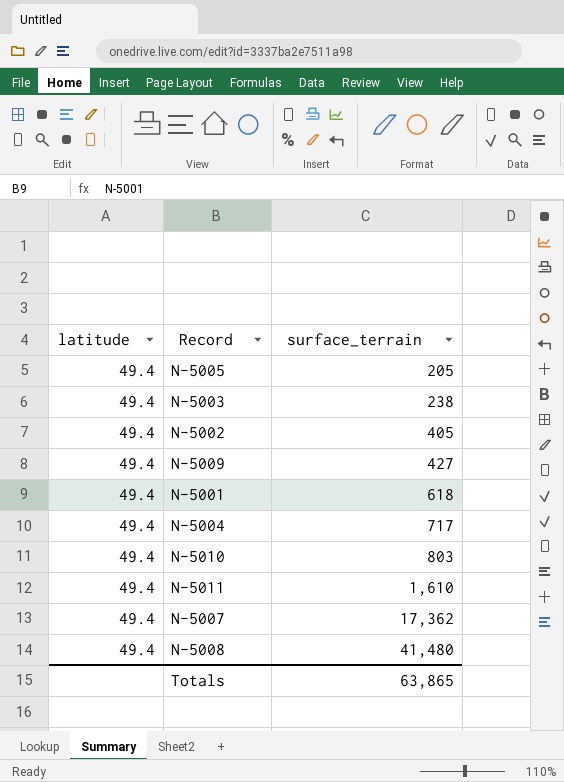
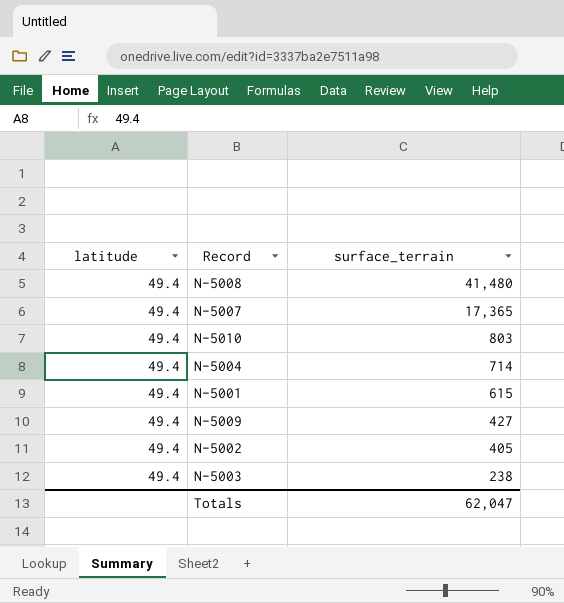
row order: surface_terrain ascending -> surface_terrain descending
row N-5005: 49.4 | 205 -> none
row N-5011: 49.4 | 1,610 -> none
N-5007 | surface_terrain: 17,362 -> 17,365
N-5004 | surface_terrain: 717 -> 714
N-5001 | surface_terrain: 618 -> 615
Totals | surface_terrain: 63,865 -> 62,047

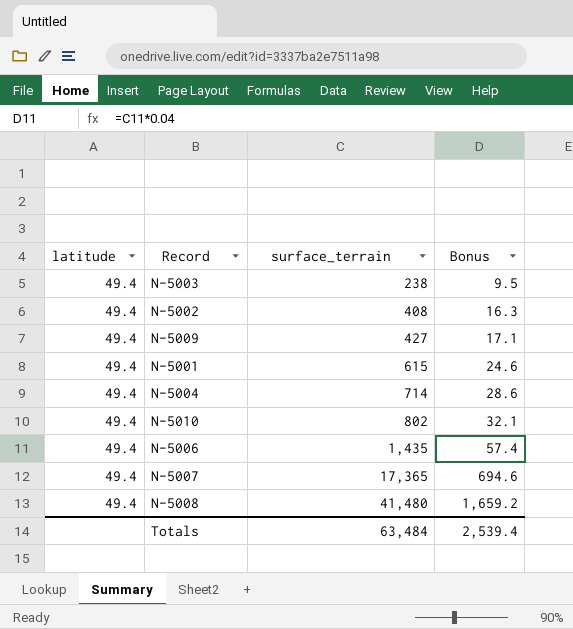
row order: surface_terrain descending -> surface_terrain ascending
column Bonus | formula: none -> [surface_terrain] * 0.04
N-5002 | surface_terrain: 405 -> 408
N-5010 | surface_terrain: 803 -> 802
row N-5006: none -> 49.4 | 1,435 | 57.4
Totals | surface_terrain: 62,047 -> 63,484

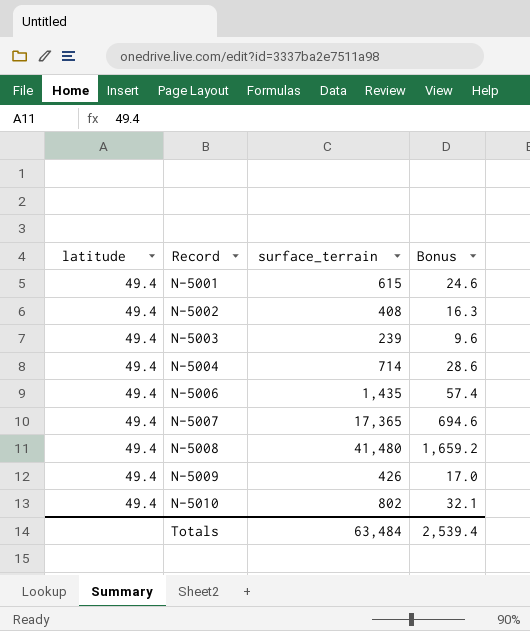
row order: surface_terrain ascending -> Record ascending
N-5003 | surface_terrain: 238 -> 239
N-5003 | Bonus: 9.5 -> 9.6
N-5009 | surface_terrain: 427 -> 426
N-5009 | Bonus: 17.1 -> 17.0

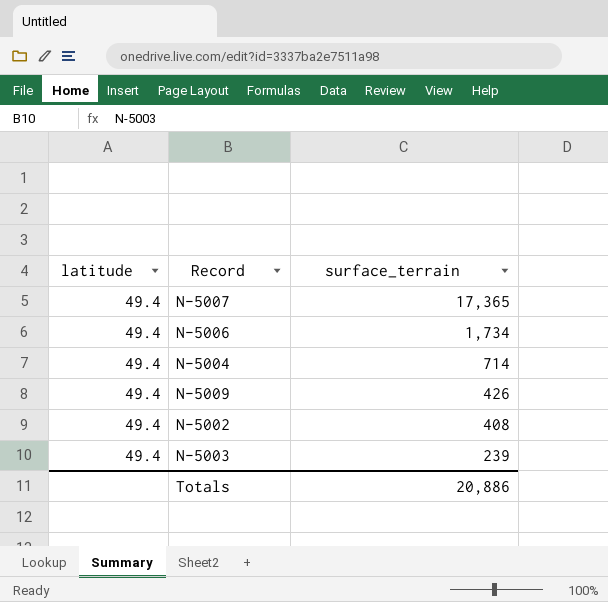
row order: Record ascending -> surface_terrain descending
column Bonus | formula: [surface_terrain] * 0.04 -> none
row N-5001: 49.4 | 615 | 24.6 -> none
row N-5008: 49.4 | 41,480 | 1,659.2 -> none
row N-5010: 49.4 | 802 | 32.1 -> none
N-5006 | surface_terrain: 1,435 -> 1,734
Totals | surface_terrain: 63,484 -> 20,886

